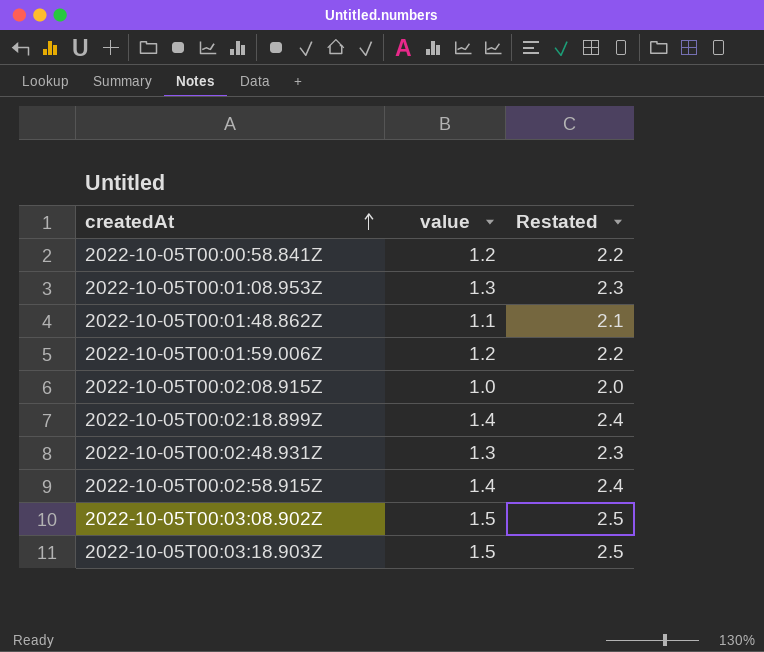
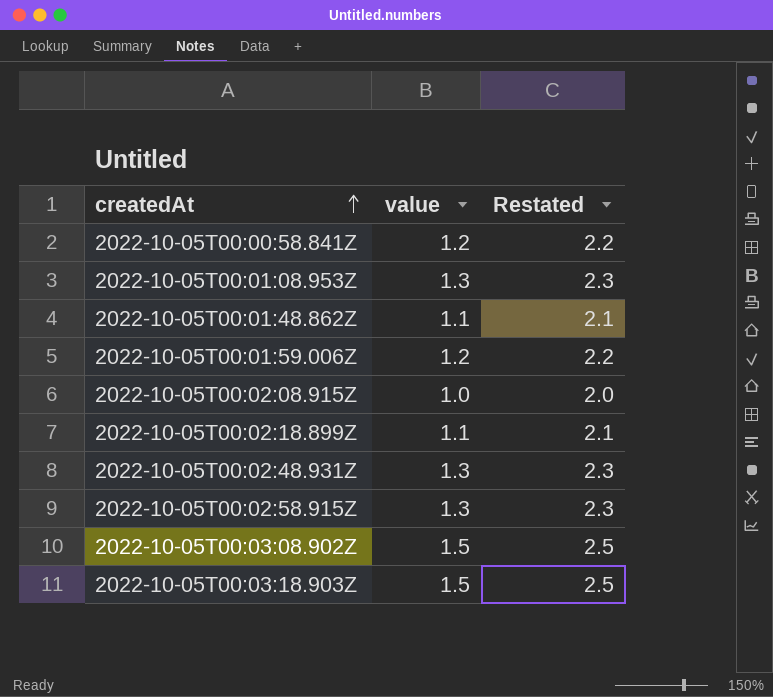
2022-10-05T00:02:18.899Z | value: 1.4 -> 1.1
2022-10-05T00:02:18.899Z | Restated: 2.4 -> 2.1
2022-10-05T00:02:58.915Z | value: 1.4 -> 1.3
2022-10-05T00:02:58.915Z | Restated: 2.4 -> 2.3

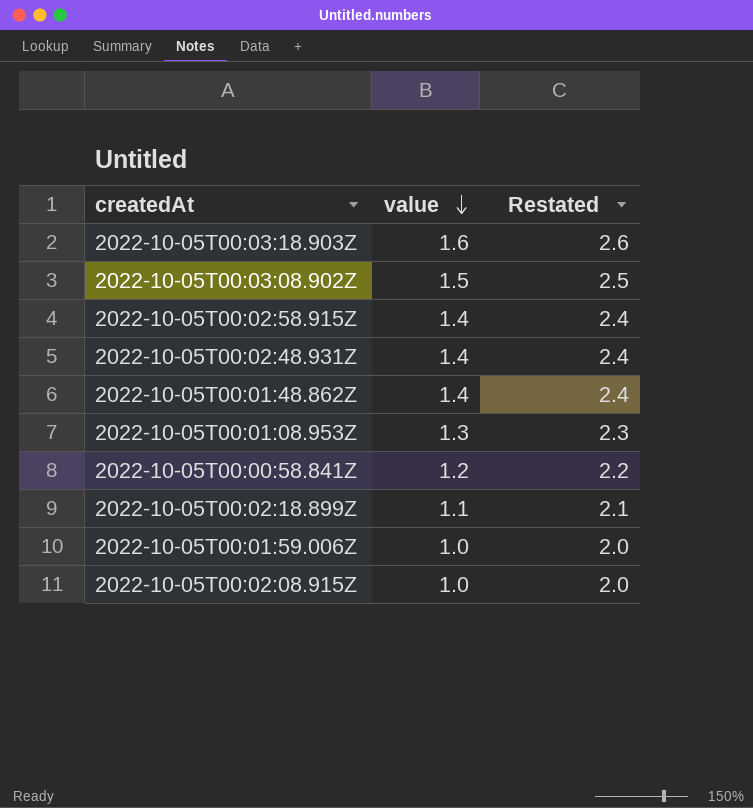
row order: createdAt ascending -> value descending
2022-10-05T00:03:18.903Z | value: 1.5 -> 1.6
2022-10-05T00:03:18.903Z | Restated: 2.5 -> 2.6
2022-10-05T00:02:58.915Z | value: 1.3 -> 1.4
2022-10-05T00:02:58.915Z | Restated: 2.3 -> 2.4
2022-10-05T00:02:48.931Z | value: 1.3 -> 1.4
2022-10-05T00:02:48.931Z | Restated: 2.3 -> 2.4
2022-10-05T00:01:48.862Z | value: 1.1 -> 1.4
2022-10-05T00:01:48.862Z | Restated: 2.1 -> 2.4
2022-10-05T00:01:59.006Z | value: 1.2 -> 1.0
2022-10-05T00:01:59.006Z | Restated: 2.2 -> 2.0

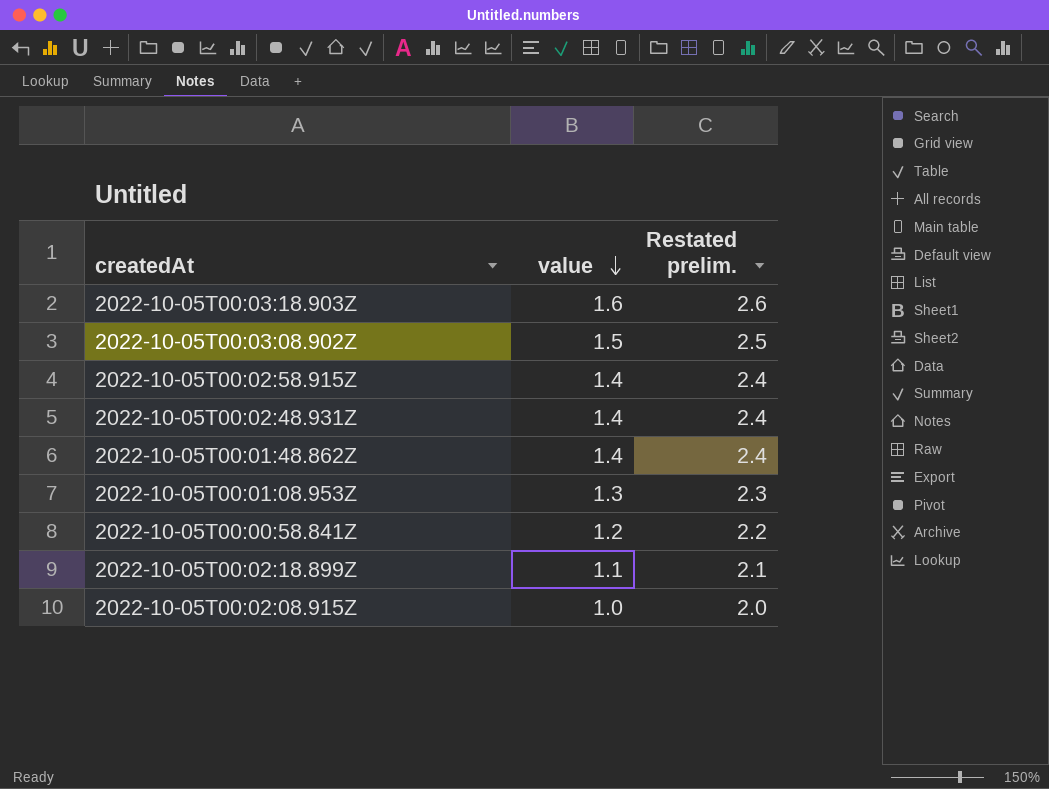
column name: Restated -> Restated prelim.
row 2022-10-05T00:01:59.006Z: 1.0 | 2.0 -> none

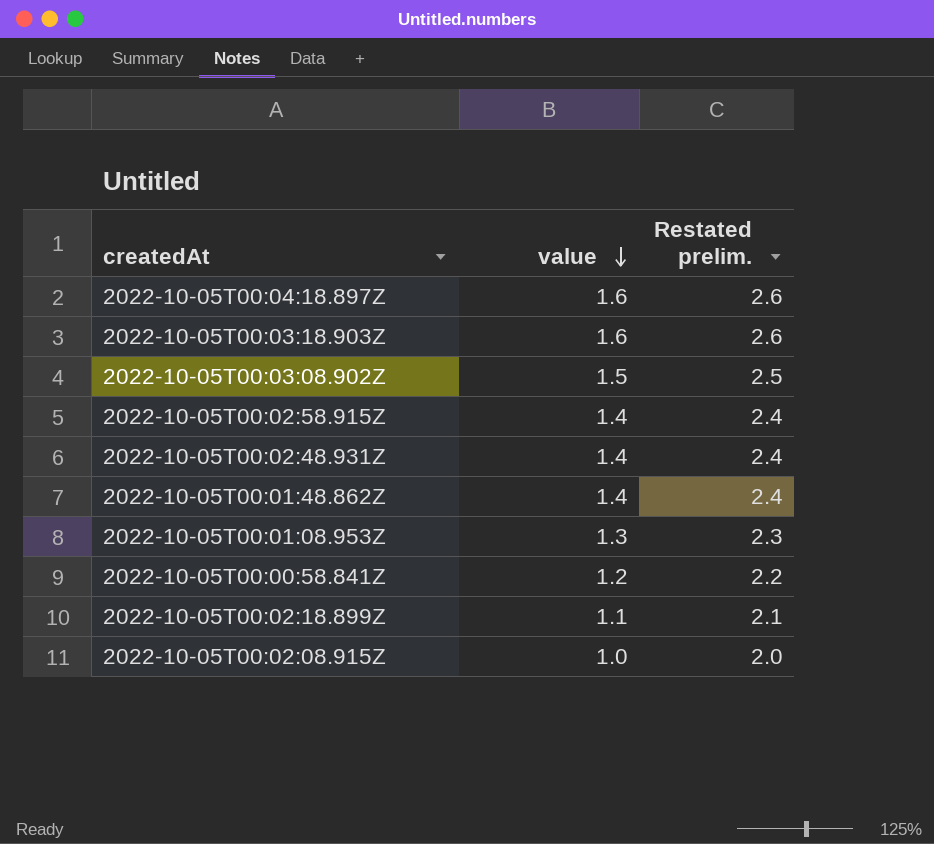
row 2022-10-05T00:04:18.897Z: none -> 1.6 | 2.6

